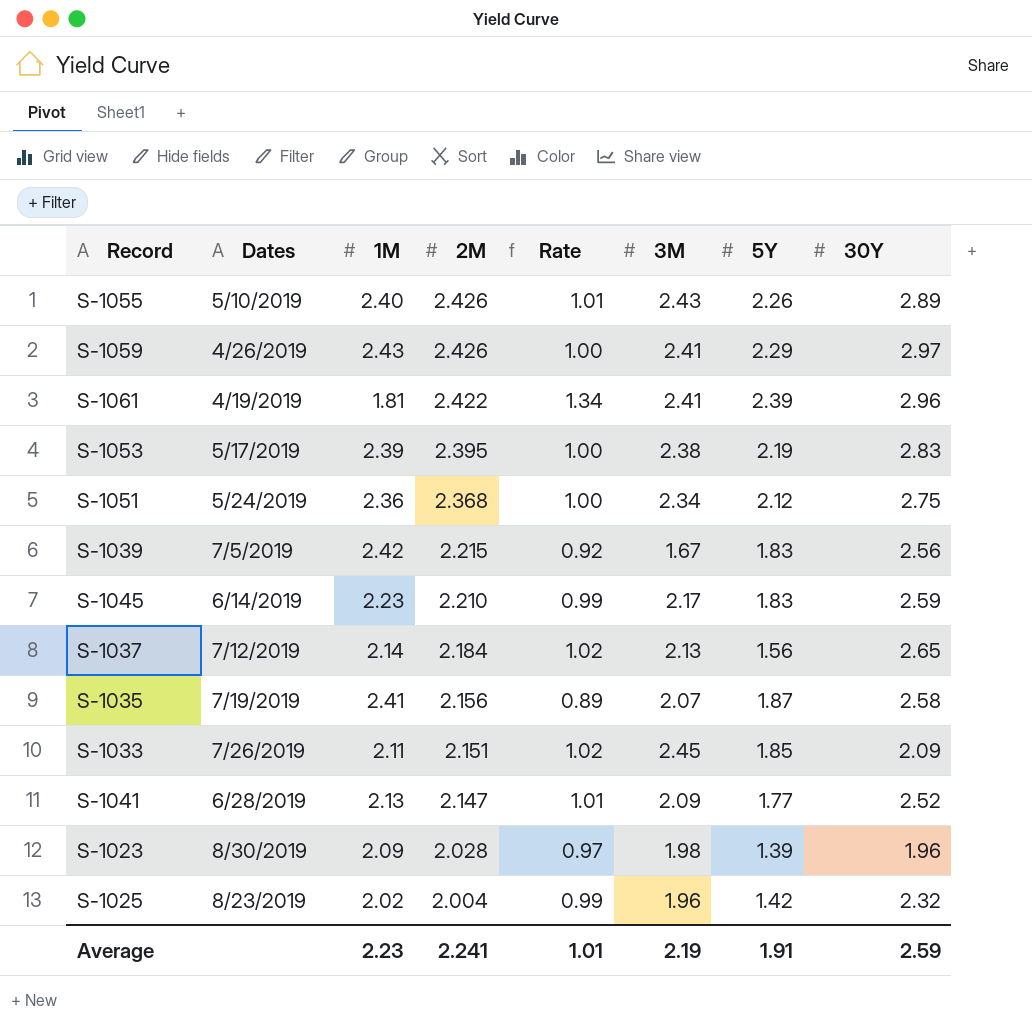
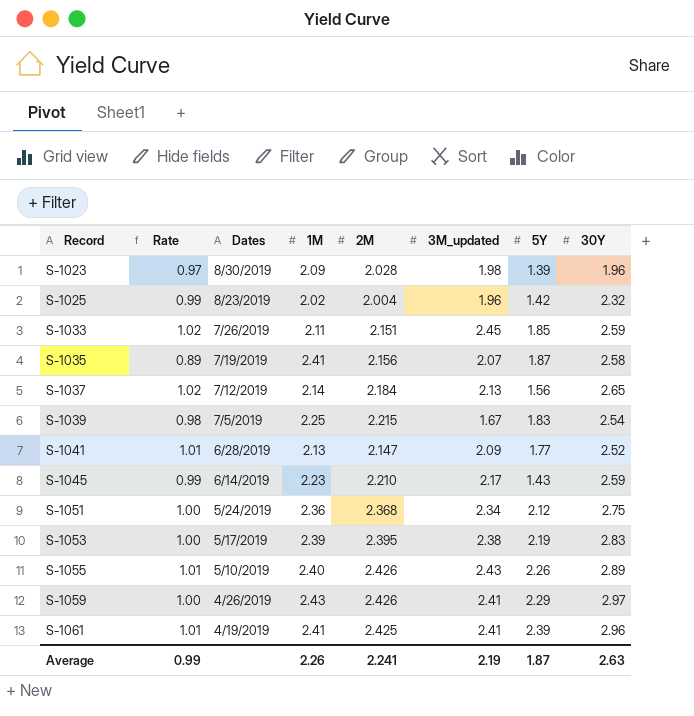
row order: 2M descending -> Record ascending
column Rate | position: 5 -> 2
column name: 3M -> 3M_updated
S-1033 | 30Y: 2.09 -> 2.59
S-1039 | Rate: 0.92 -> 0.98
S-1039 | 1M: 2.42 -> 2.25
S-1039 | 30Y: 2.56 -> 2.54
S-1045 | 5Y: 1.83 -> 1.43
S-1061 | Rate: 1.34 -> 1.01
S-1061 | 1M: 1.81 -> 2.41
S-1061 | 2M: 2.422 -> 2.425
Average | Rate: 1.01 -> 0.99
Average | 1M: 2.23 -> 2.26
Average | 5Y: 1.91 -> 1.87
Average | 30Y: 2.59 -> 2.63

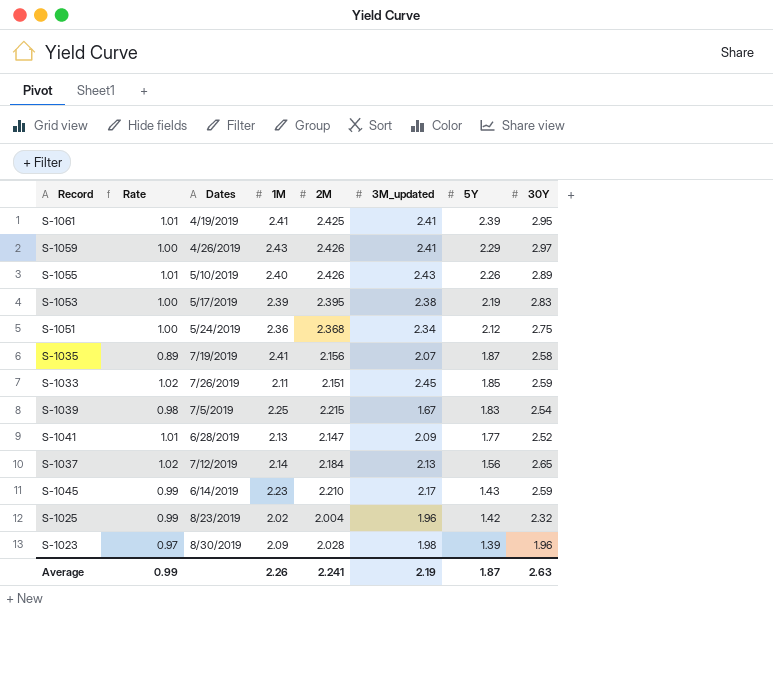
row order: Record ascending -> 5Y descending
S-1061 | 30Y: 2.96 -> 2.95

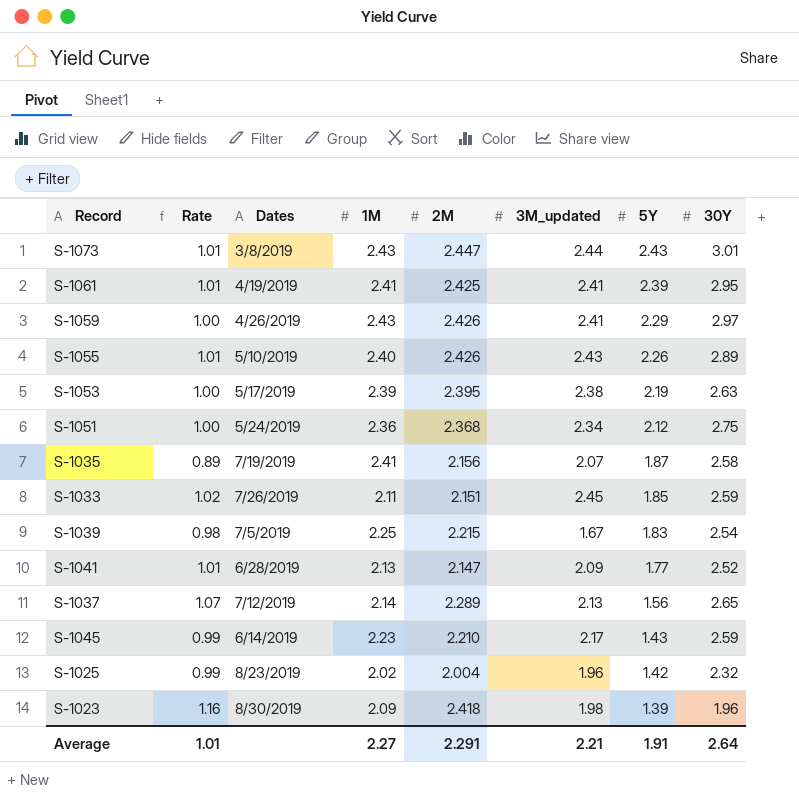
row S-1073: none -> 1.01 | 3/8/2019 | 2.43 | 2.447 | 2.44 | 2.43 | 3.01
S-1053 | 30Y: 2.83 -> 2.63
S-1037 | Rate: 1.02 -> 1.07
S-1037 | 2M: 2.184 -> 2.289
S-1023 | Rate: 0.97 -> 1.16
S-1023 | 2M: 2.028 -> 2.418
Average | Rate: 0.99 -> 1.01
Average | 1M: 2.26 -> 2.27
Average | 2M: 2.241 -> 2.291
Average | 3M_updated: 2.19 -> 2.21
Average | 5Y: 1.87 -> 1.91
Average | 30Y: 2.63 -> 2.64

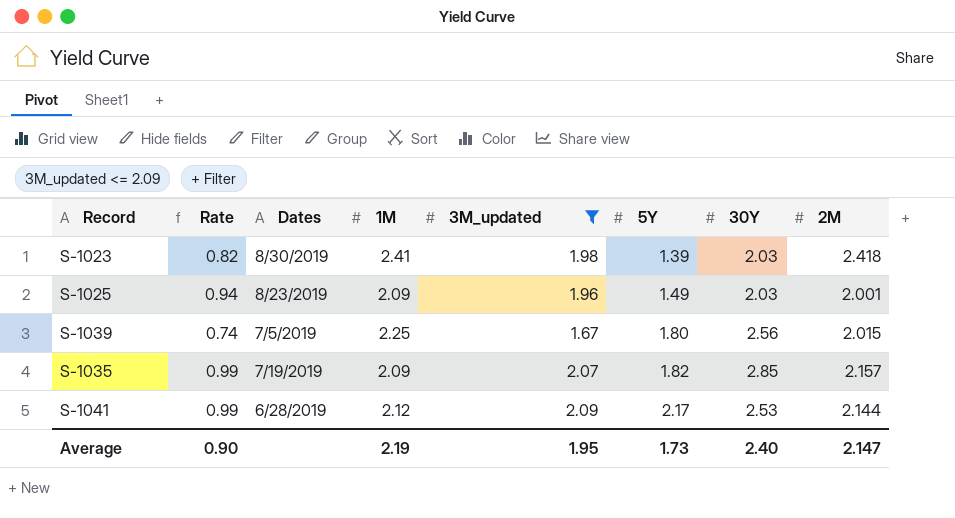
filter: none -> 3M_updated <= 2.09
row order: 5Y descending -> 5Y ascending
column Rate | formula: [2M] / [1M] -> [3M_updated] / [1M]
column 2M | position: 5 -> 8
S-1023 | 1M: 2.09 -> 2.41
S-1023 | 30Y: 1.96 -> 2.03
S-1025 | 1M: 2.02 -> 2.09
S-1025 | 5Y: 1.42 -> 1.49
S-1025 | 30Y: 2.32 -> 2.03
S-1025 | 2M: 2.004 -> 2.001
S-1039 | 5Y: 1.83 -> 1.80
S-1039 | 30Y: 2.54 -> 2.56
S-1039 | 2M: 2.215 -> 2.015
S-1035 | 1M: 2.41 -> 2.09
S-1035 | 5Y: 1.87 -> 1.82
S-1035 | 30Y: 2.58 -> 2.85
S-1035 | 2M: 2.156 -> 2.157
S-1041 | 1M: 2.13 -> 2.12
S-1041 | 5Y: 1.77 -> 2.17
S-1041 | 30Y: 2.52 -> 2.53
S-1041 | 2M: 2.147 -> 2.144
Average | Rate: 1.01 -> 0.90
Average | 1M: 2.27 -> 2.19
Average | 3M_updated: 2.21 -> 1.95
Average | 5Y: 1.91 -> 1.73
Average | 30Y: 2.64 -> 2.40
Average | 2M: 2.291 -> 2.147

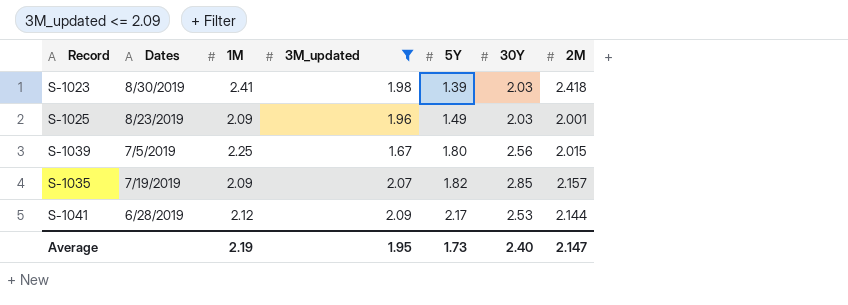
column Rate | formula: [3M_updated] / [1M] -> none

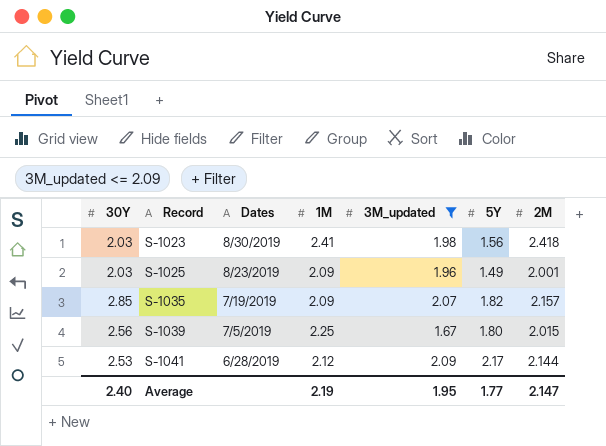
row order: 5Y ascending -> Record ascending
column 30Y | position: 6 -> 1
S-1023 | 5Y: 1.39 -> 1.56
Average | 5Y: 1.73 -> 1.77

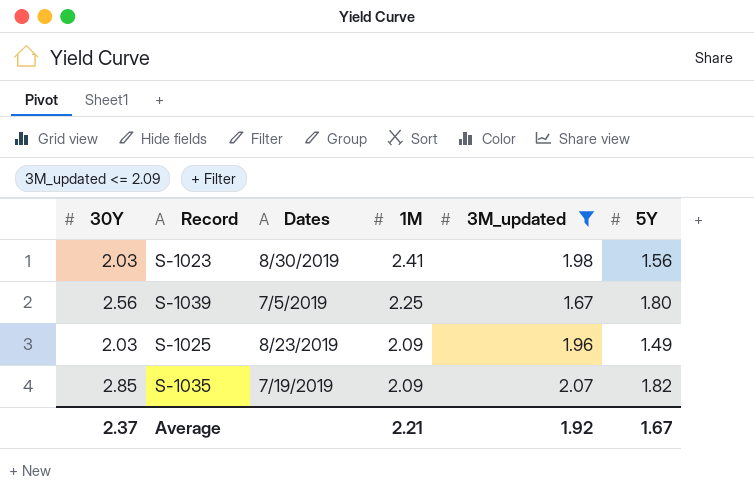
row order: Record ascending -> 1M descending
column 2M | position: 7 -> none
row S-1041: 2.53 | 6/28/2019 | 2.12 | 2.09 | 2.17 | 2.144 -> none
Average | 30Y: 2.40 -> 2.37
Average | 1M: 2.19 -> 2.21
Average | 3M_updated: 1.95 -> 1.92
Average | 5Y: 1.77 -> 1.67

